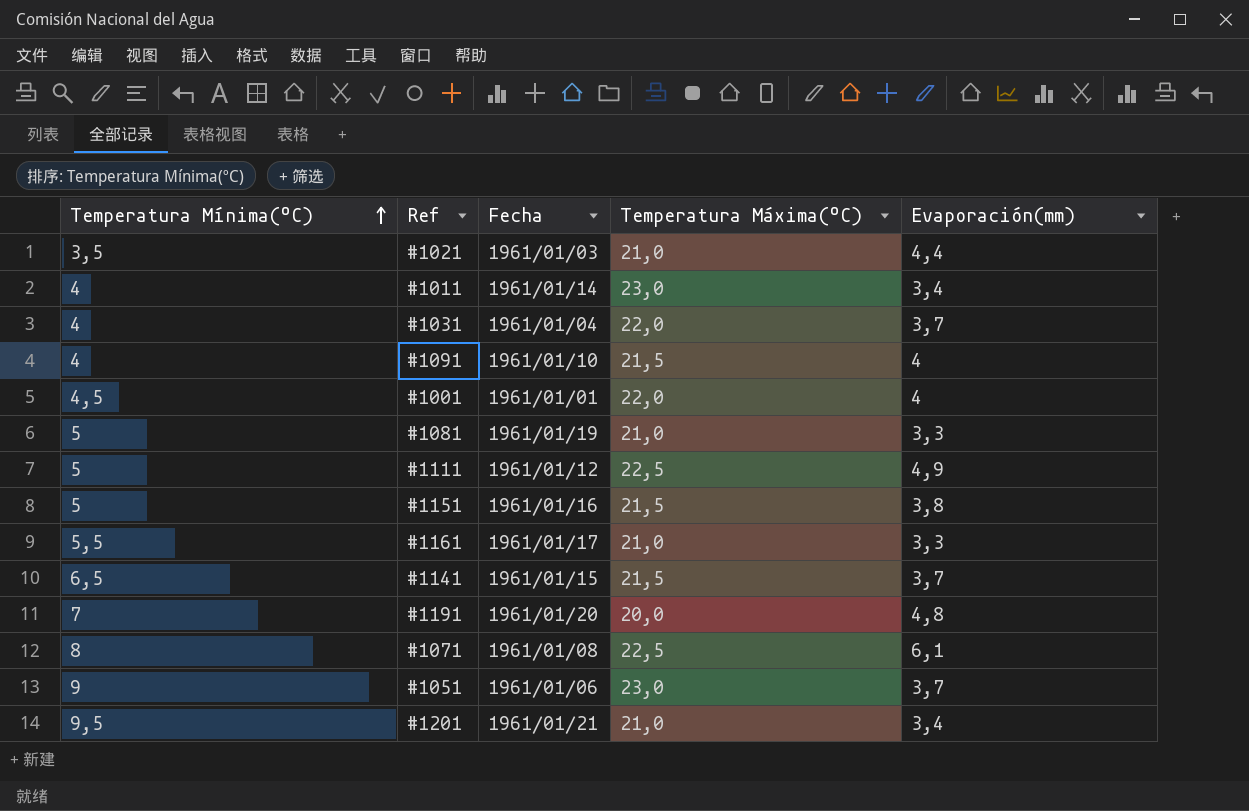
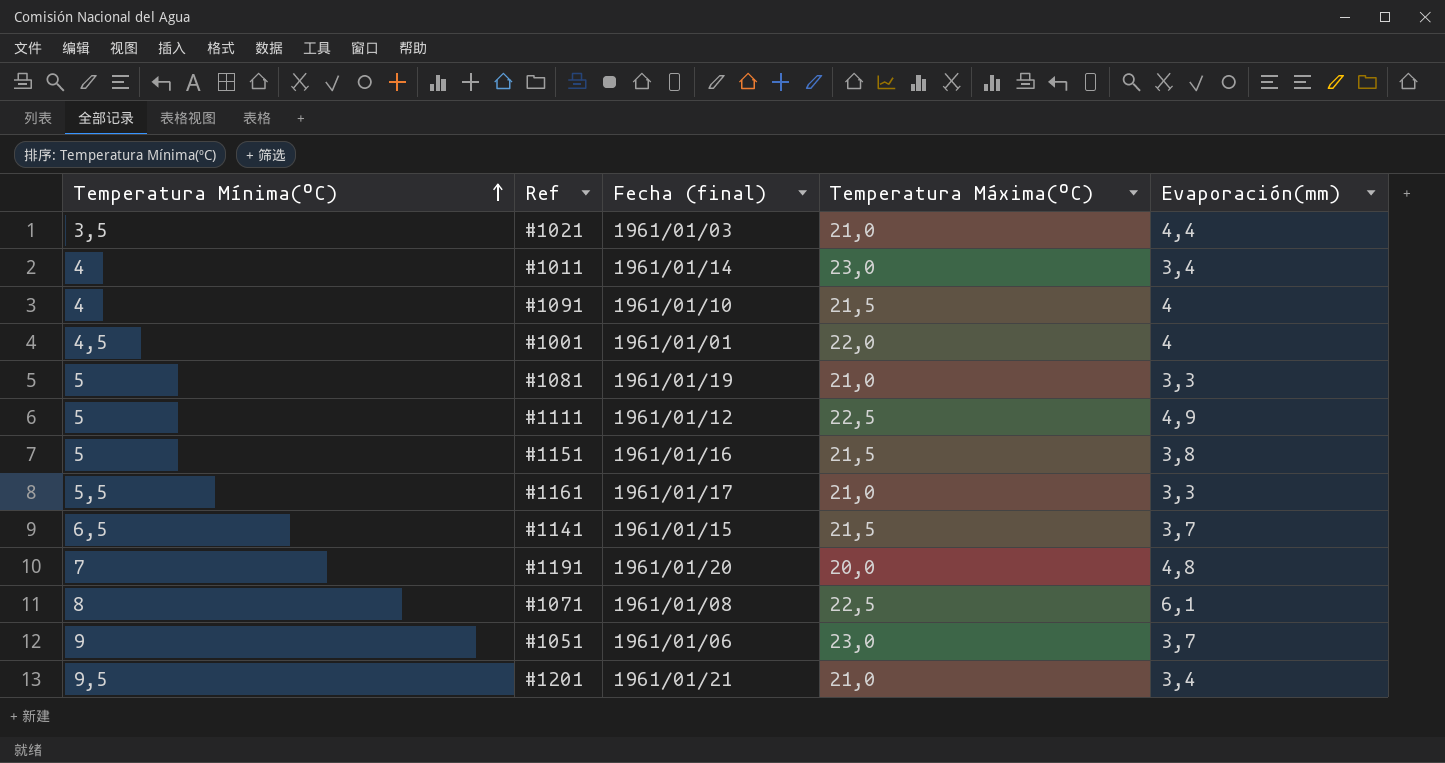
column name: Fecha -> Fecha (final)
row #1031: 4 | 1961/01/04 | 22,0 | 3,7 -> none

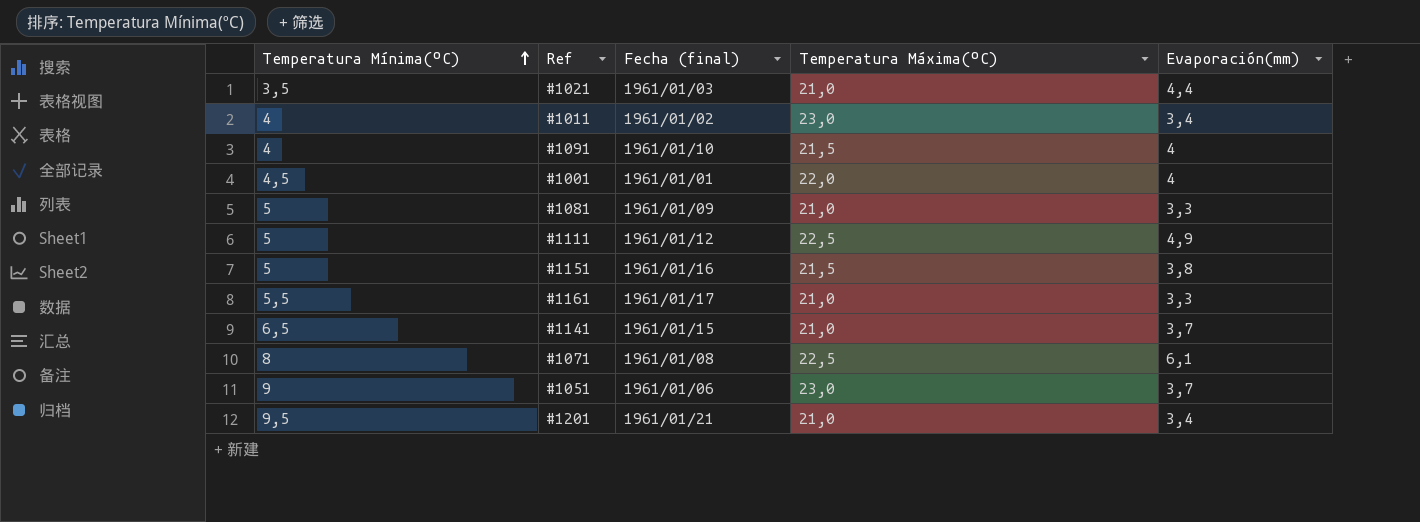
row #1191: 7 | 1961/01/20 | 20,0 | 4,8 -> none
#1011 | Fecha (final): 1961/01/14 -> 1961/01/02
#1081 | Fecha (final): 1961/01/19 -> 1961/01/09
#1141 | Temperatura Máxima(ºC): 21,5 -> 21,0

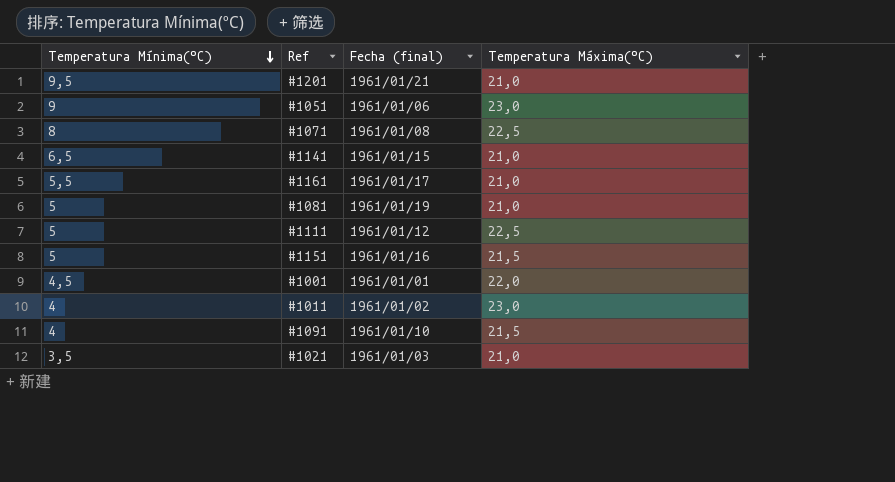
row order: Temperatura Mínima(ºC) ascending -> Temperatura Mínima(ºC) descending
column Evaporación(mm) | position: 5 -> none
#1081 | Fecha (final): 1961/01/09 -> 1961/01/19

